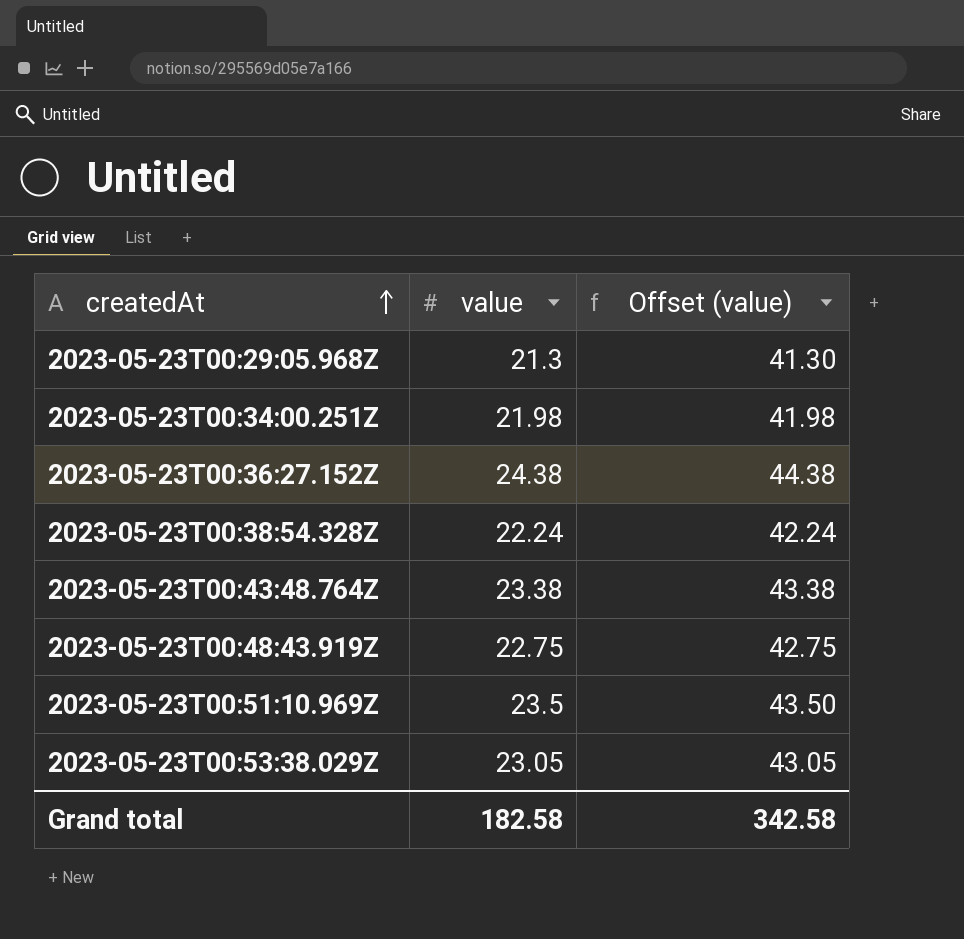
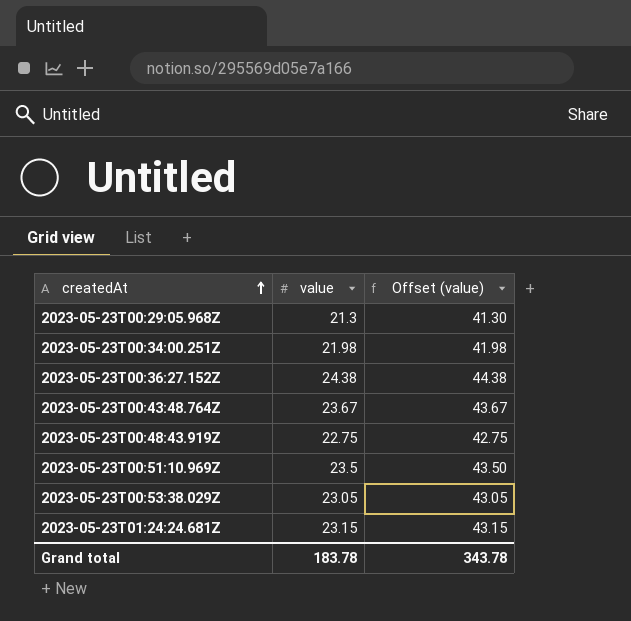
row 2023-05-23T00:38:54.328Z: 22.24 | 42.24 -> none
2023-05-23T00:43:48.764Z | value: 23.38 -> 23.67
2023-05-23T00:43:48.764Z | Offset (value): 43.38 -> 43.67
row 2023-05-23T01:24:24.681Z: none -> 23.15 | 43.15
Grand total | value: 182.58 -> 183.78
Grand total | Offset (value): 342.58 -> 343.78

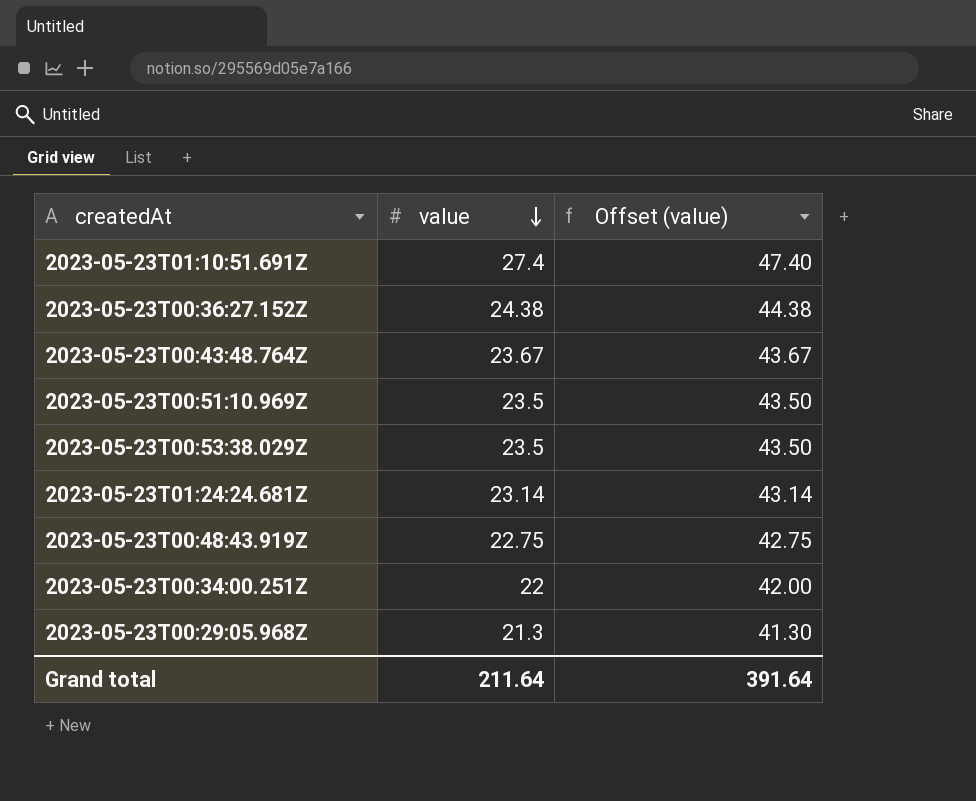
row order: createdAt ascending -> value descending
row 2023-05-23T01:10:51.691Z: none -> 27.4 | 47.40
2023-05-23T00:53:38.029Z | value: 23.05 -> 23.5
2023-05-23T00:53:38.029Z | Offset (value): 43.05 -> 43.50
2023-05-23T01:24:24.681Z | value: 23.15 -> 23.14
2023-05-23T01:24:24.681Z | Offset (value): 43.15 -> 43.14
2023-05-23T00:34:00.251Z | value: 21.98 -> 22
2023-05-23T00:34:00.251Z | Offset (value): 41.98 -> 42.00
Grand total | value: 183.78 -> 211.64
Grand total | Offset (value): 343.78 -> 391.64

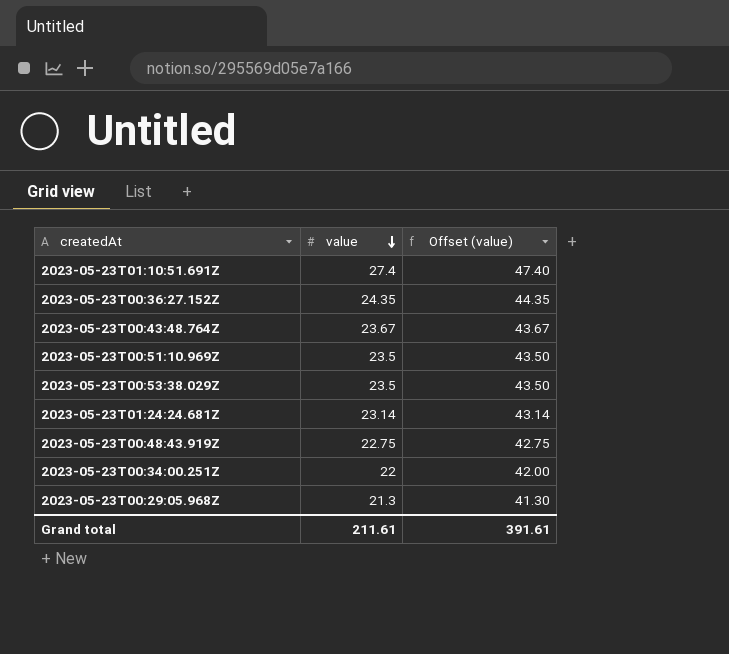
2023-05-23T00:36:27.152Z | value: 24.38 -> 24.35
2023-05-23T00:36:27.152Z | Offset (value): 44.38 -> 44.35
Grand total | value: 211.64 -> 211.61
Grand total | Offset (value): 391.64 -> 391.61

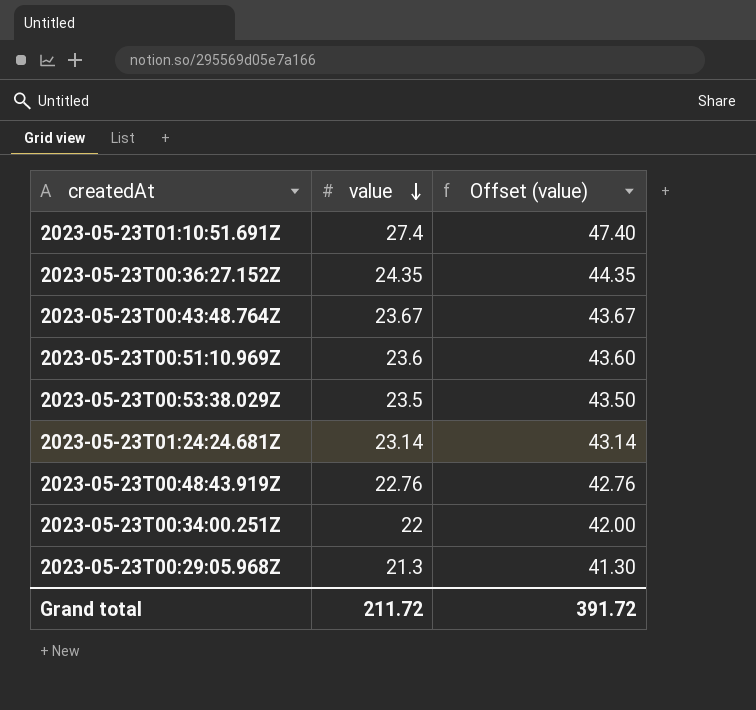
2023-05-23T00:51:10.969Z | value: 23.5 -> 23.6
2023-05-23T00:51:10.969Z | Offset (value): 43.50 -> 43.60
2023-05-23T00:48:43.919Z | value: 22.75 -> 22.76
2023-05-23T00:48:43.919Z | Offset (value): 42.75 -> 42.76
Grand total | value: 211.61 -> 211.72
Grand total | Offset (value): 391.61 -> 391.72

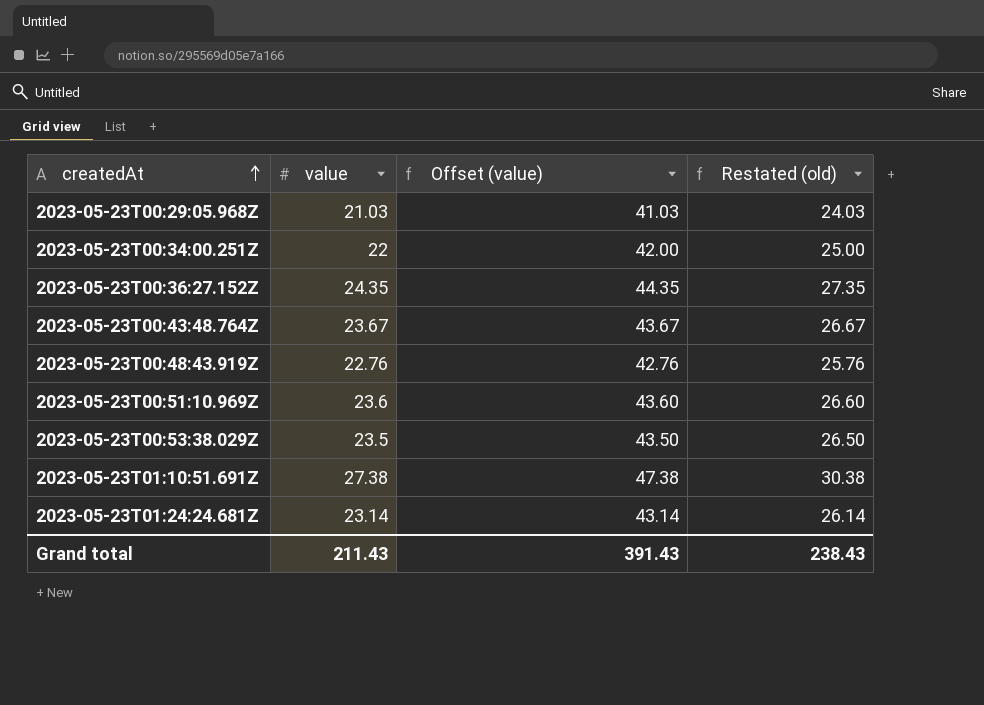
row order: value descending -> createdAt ascending
column Restated (old) | formula: none -> [value] + 3
2023-05-23T00:29:05.968Z | value: 21.3 -> 21.03
2023-05-23T00:29:05.968Z | Offset (value): 41.30 -> 41.03
2023-05-23T01:10:51.691Z | value: 27.4 -> 27.38
2023-05-23T01:10:51.691Z | Offset (value): 47.40 -> 47.38
Grand total | value: 211.72 -> 211.43
Grand total | Offset (value): 391.72 -> 391.43

